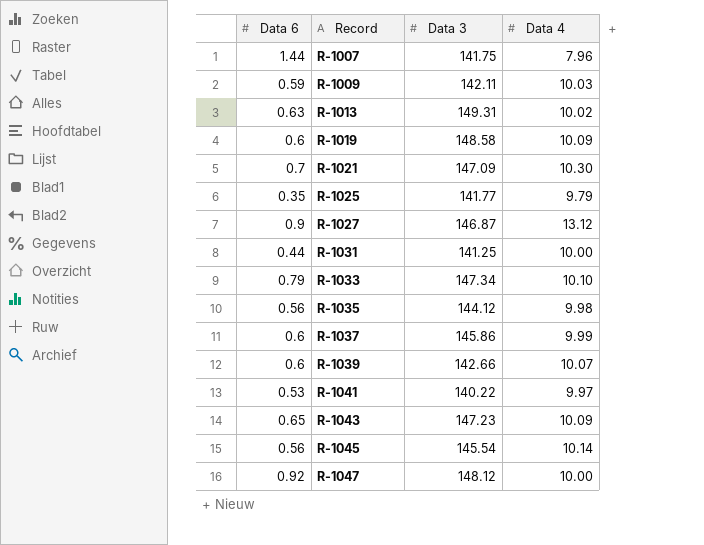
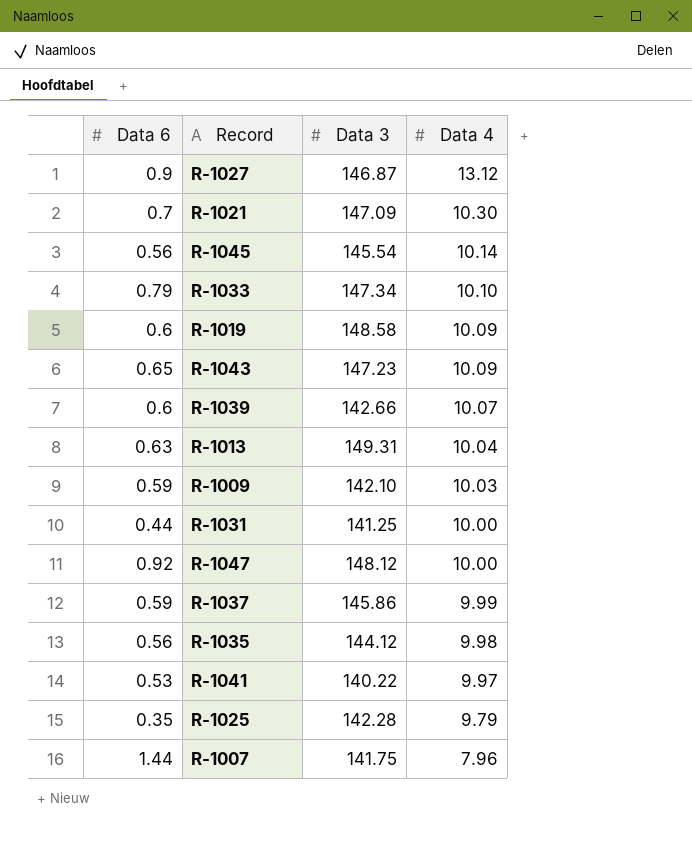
row order: Record ascending -> Data 4 descending
R-1013 | Data 4: 10.02 -> 10.04
R-1009 | Data 3: 142.11 -> 142.10
R-1037 | Data 6: 0.6 -> 0.59
R-1025 | Data 3: 141.77 -> 142.28

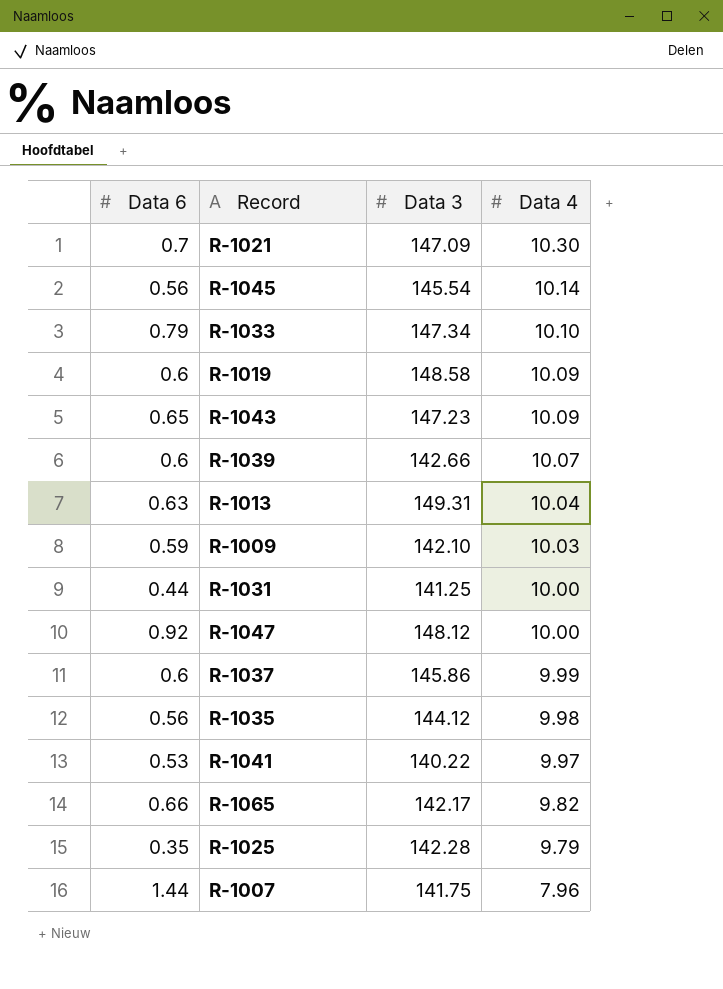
row R-1027: 0.9 | 146.87 | 13.12 -> none
R-1037 | Data 6: 0.59 -> 0.6
row R-1065: none -> 0.66 | 142.17 | 9.82

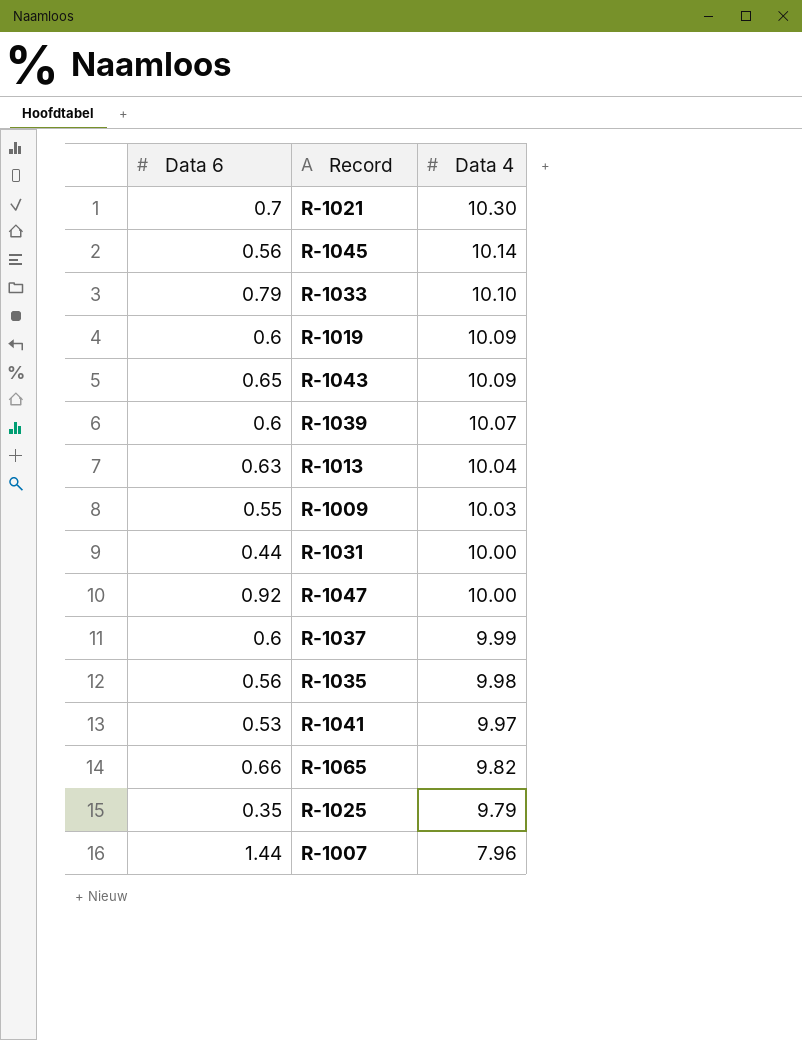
column Data 3 | position: 3 -> none
R-1009 | Data 6: 0.59 -> 0.55

